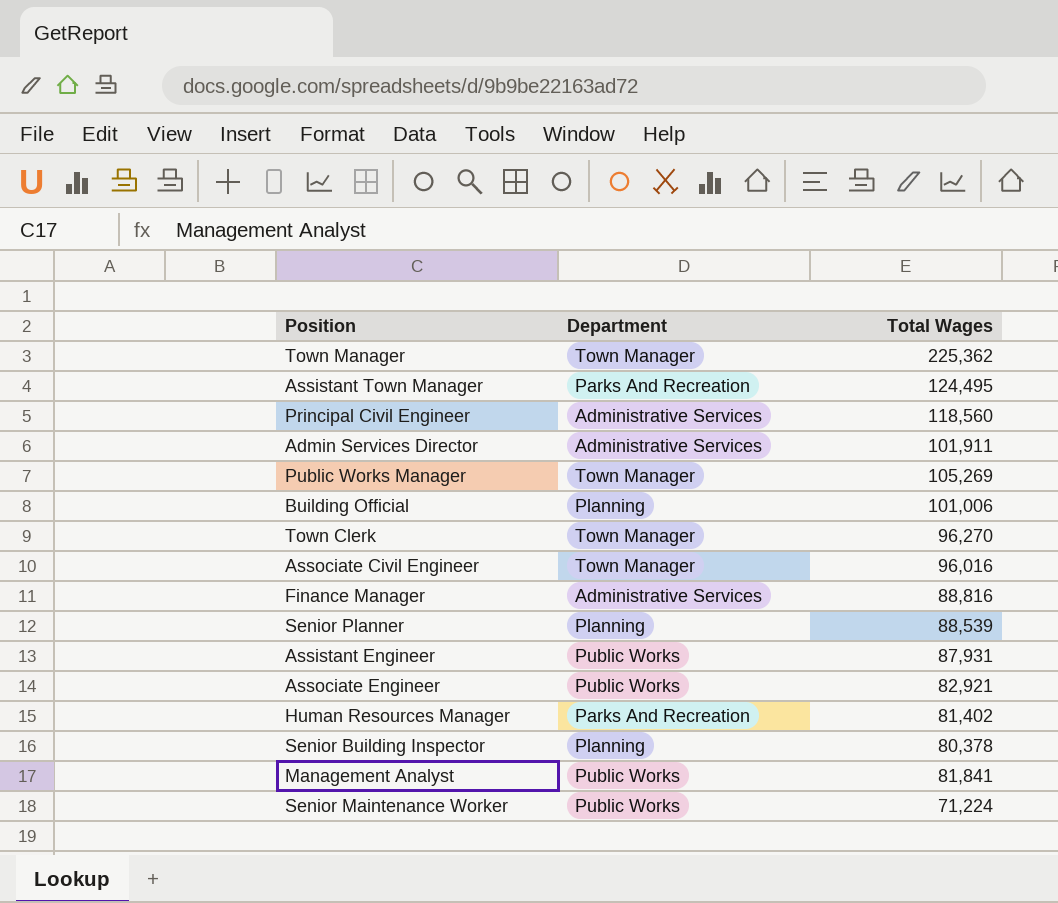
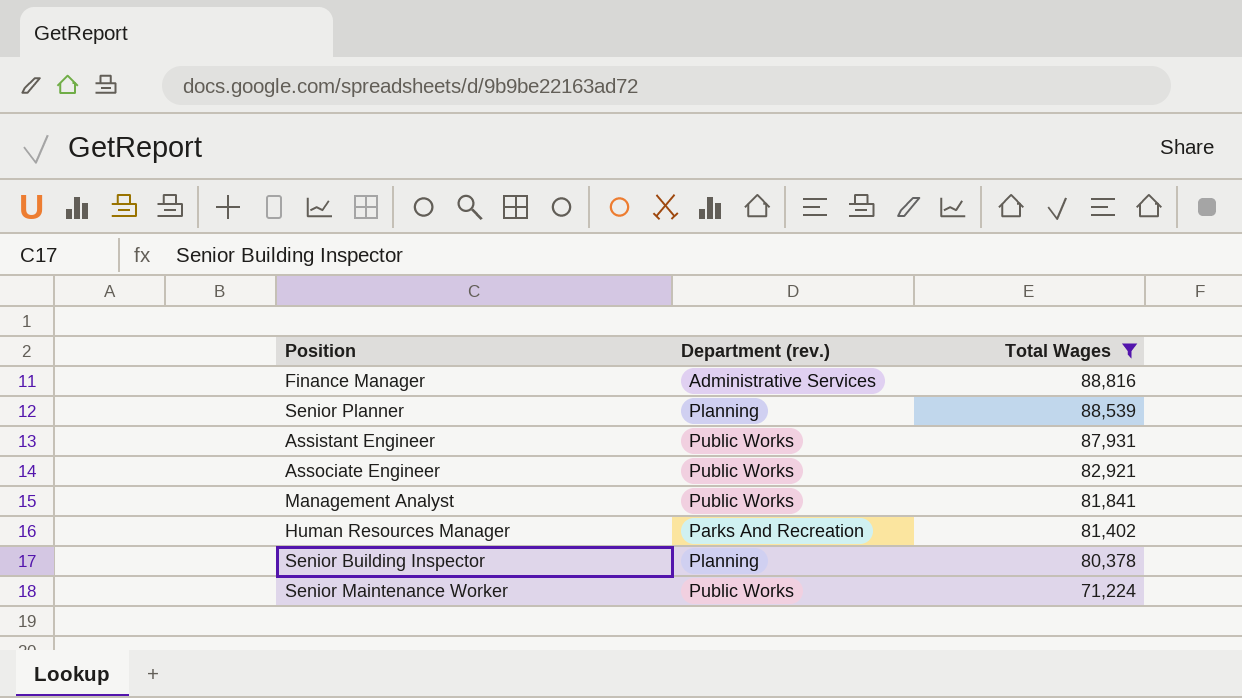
filter: none -> Total Wages <= 88,816
row order: none -> Total Wages descending
column name: Department -> Department (rev.)

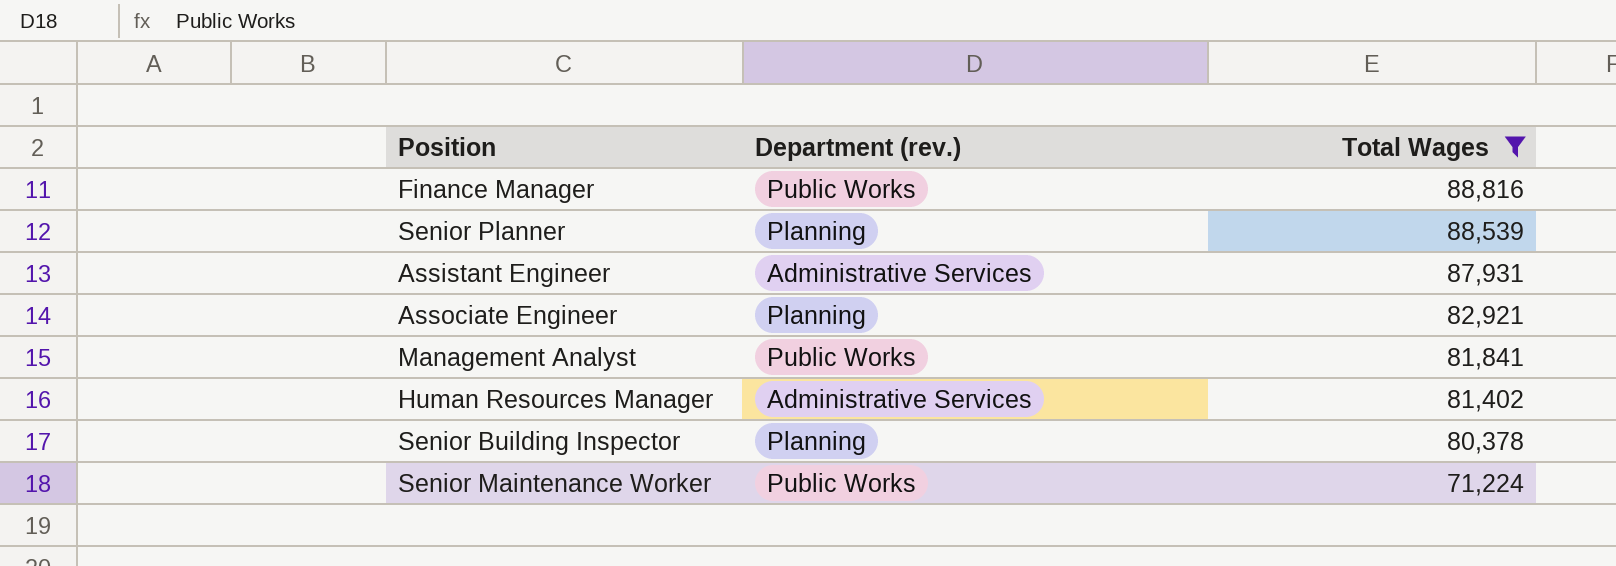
Finance Manager | Department (rev.): Administrative Services -> Public Works
Assistant Engineer | Department (rev.): Public Works -> Administrative Services
Associate Engineer | Department (rev.): Public Works -> Planning
Human Resources Manager | Department (rev.): Parks And Recreation -> Administrative Services

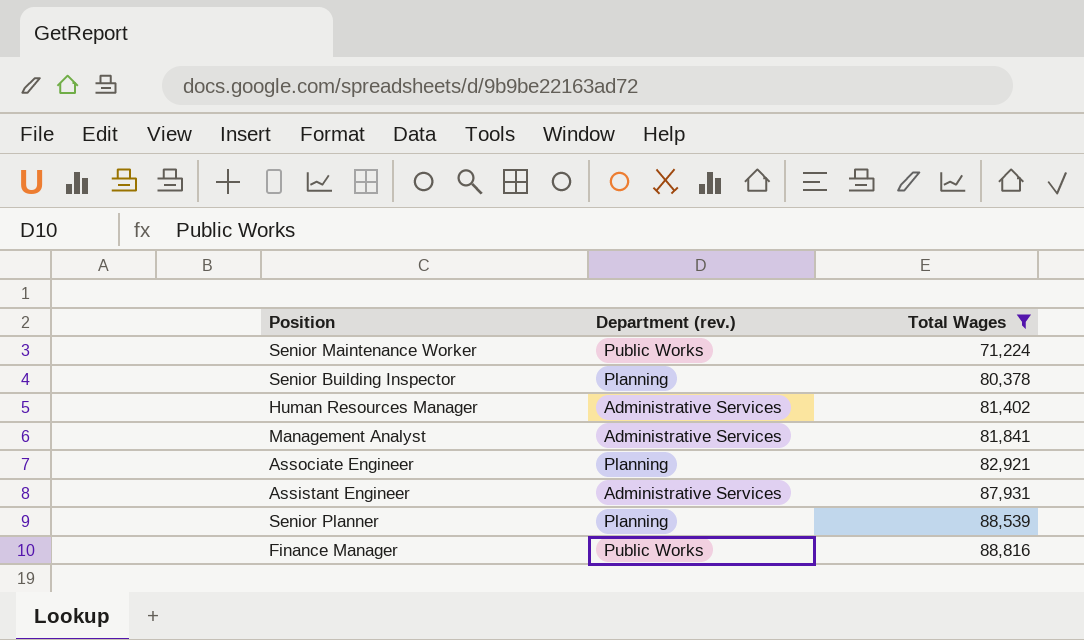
row order: Total Wages descending -> Total Wages ascending
Management Analyst | Department (rev.): Public Works -> Administrative Services

